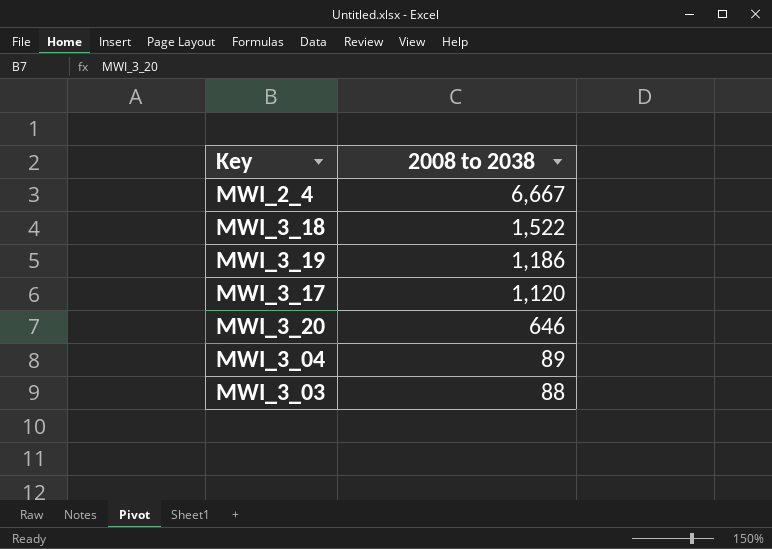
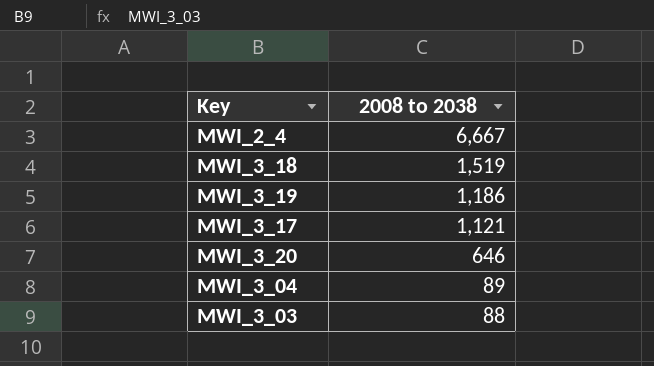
MWI_3_18 | 2008 to 2038: 1,522 -> 1,519
MWI_3_17 | 2008 to 2038: 1,120 -> 1,121

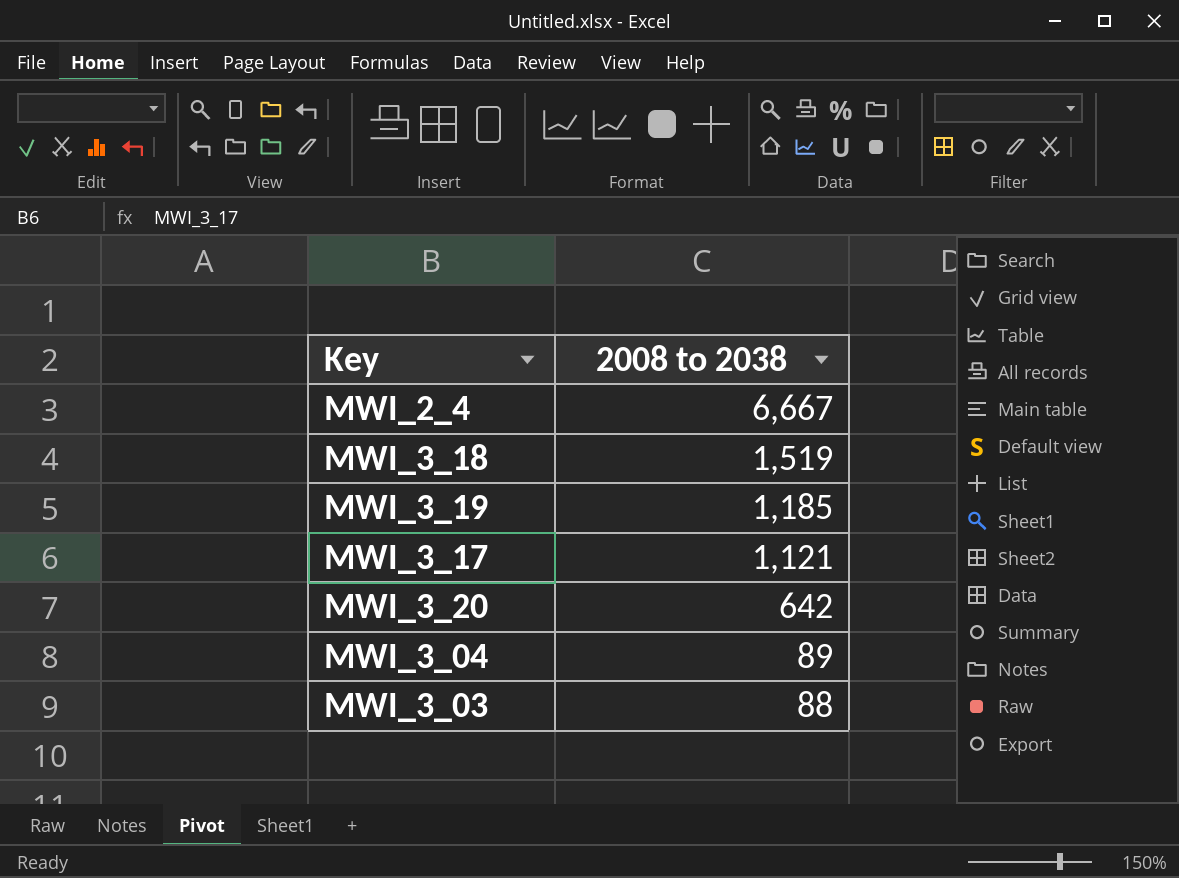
MWI_3_19 | 2008 to 2038: 1,186 -> 1,185
MWI_3_20 | 2008 to 2038: 646 -> 642

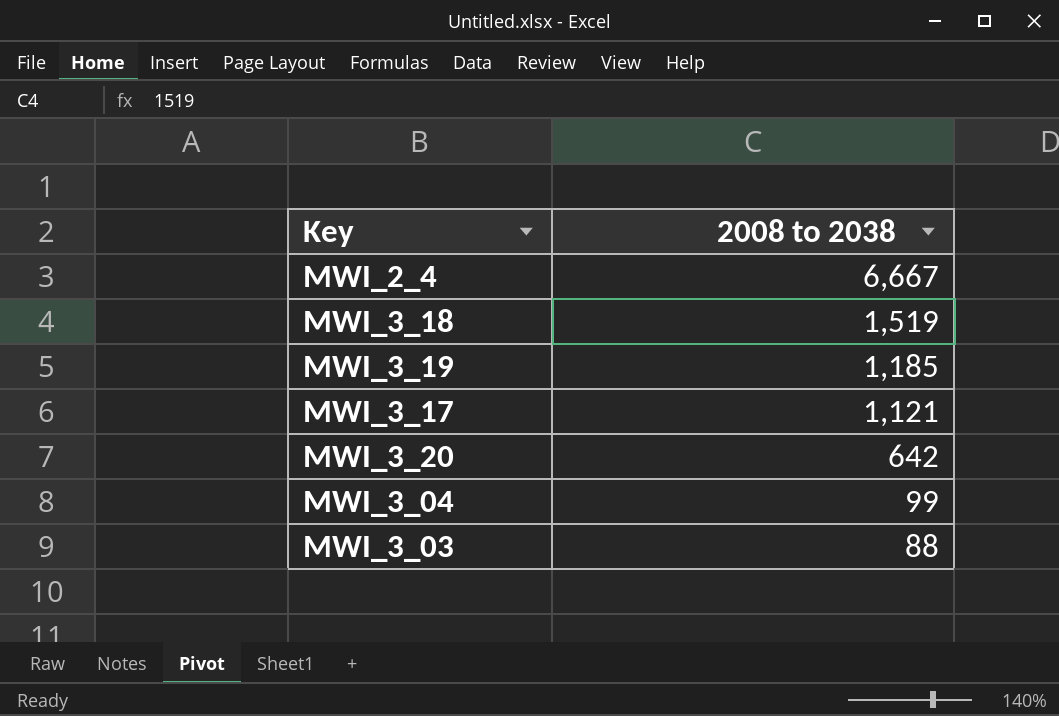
MWI_3_04 | 2008 to 2038: 89 -> 99

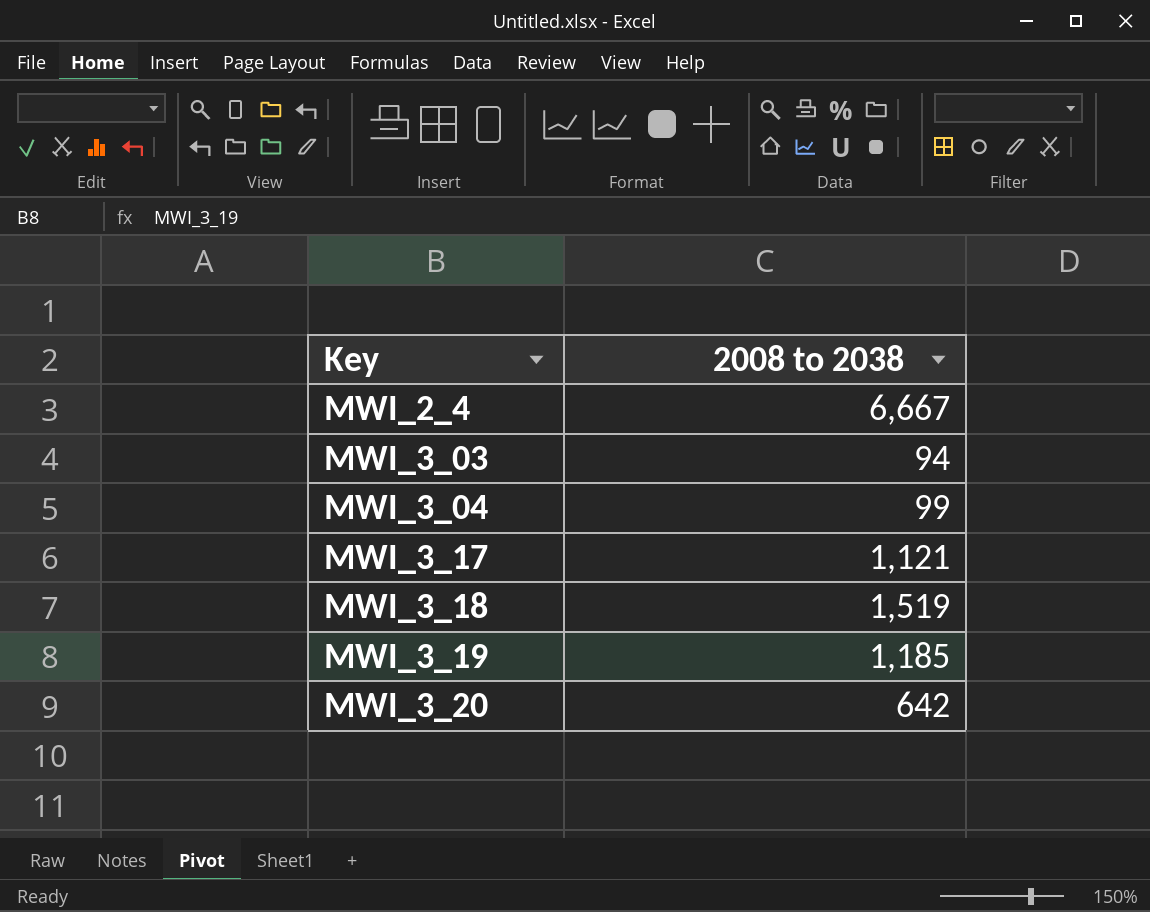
row order: 2008 to 2038 descending -> Key ascending
MWI_3_03 | 2008 to 2038: 88 -> 94

